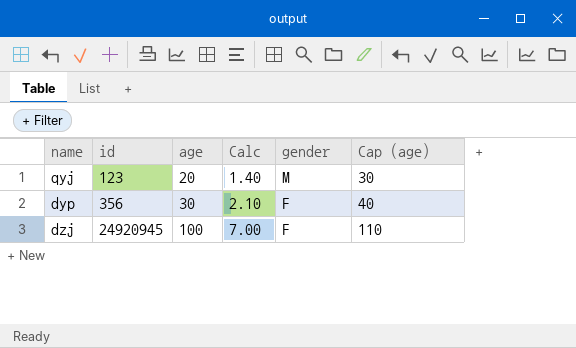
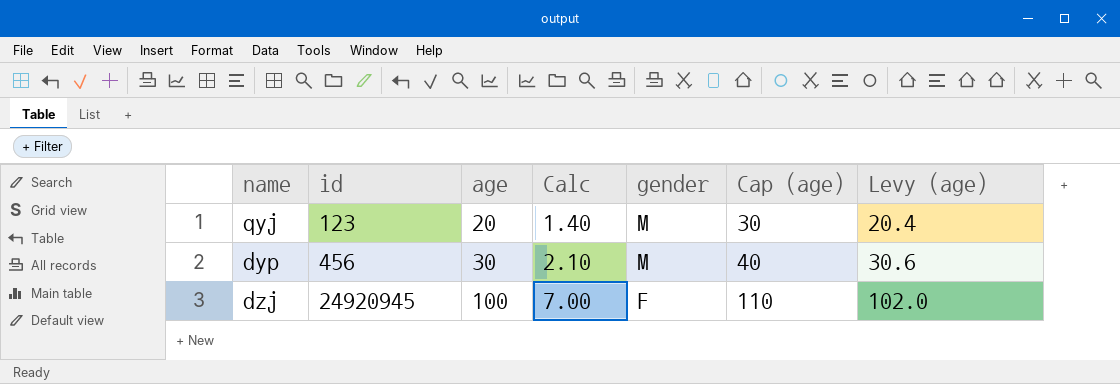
column Levy (age) | formula: none -> [age] * 1.02
dyp | id: 356 -> 456
dyp | gender: F -> M

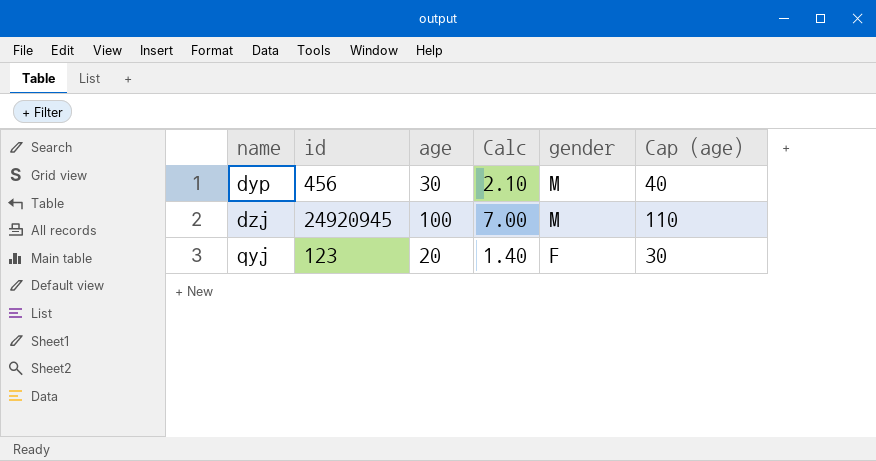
row order: id ascending -> name ascending
column Levy (age) | formula: [age] * 1.02 -> none
dzj | gender: F -> M
qyj | gender: M -> F

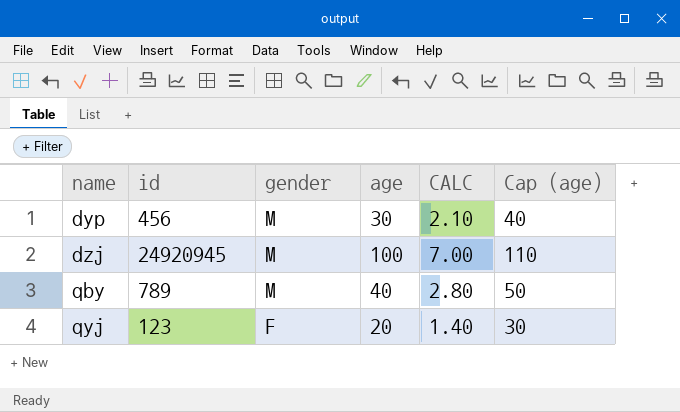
column gender | position: 5 -> 3
column name: Calc -> CALC
row qby: none -> 789 | M | 40 | 2.80 | 50

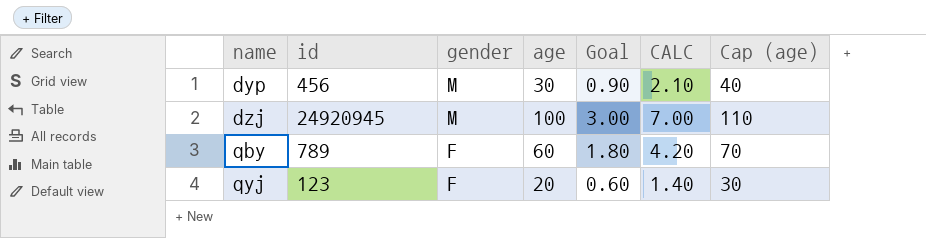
column Goal | formula: none -> [age] * 0.03
qby | gender: M -> F
qby | age: 40 -> 60
qby | CALC: 2.80 -> 4.20
qby | Cap (age): 50 -> 70

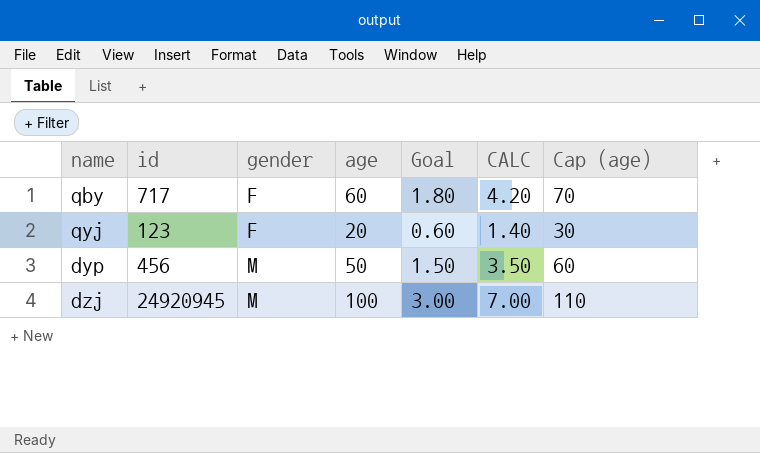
row order: name ascending -> gender ascending
qby | id: 789 -> 717
dyp | age: 30 -> 50
dyp | Goal: 0.90 -> 1.50
dyp | CALC: 2.10 -> 3.50
dyp | Cap (age): 40 -> 60

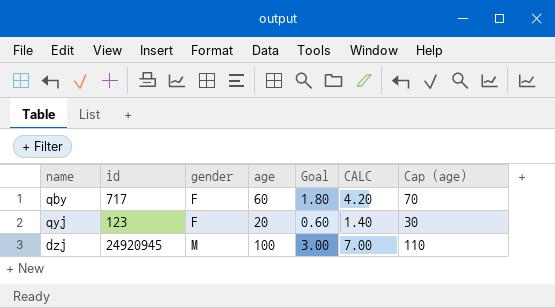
row dyp: 456 | M | 50 | 1.50 | 3.50 | 60 -> none

